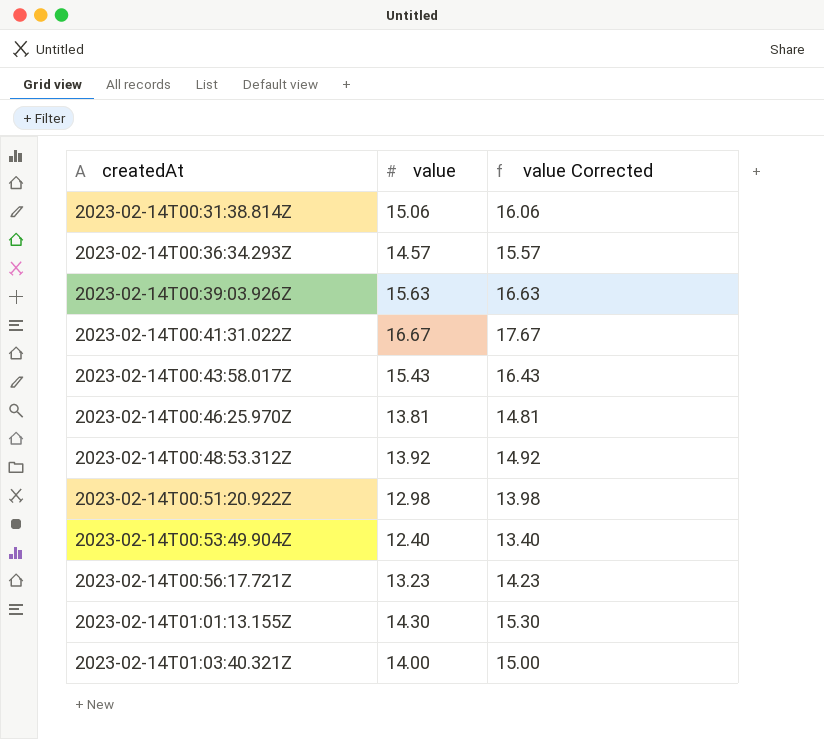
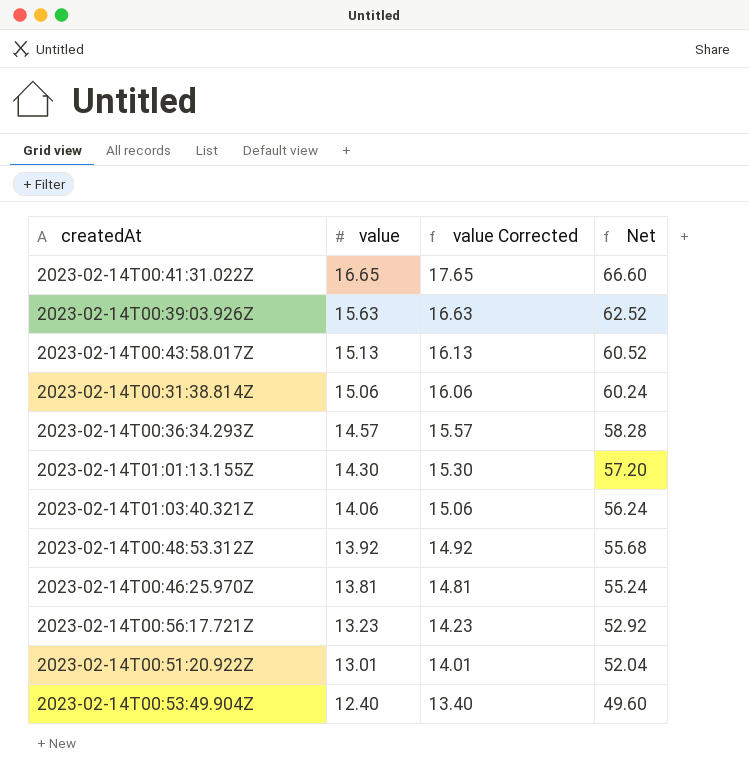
row order: createdAt ascending -> value descending
column Net | formula: none -> [value] * 4
2023-02-14T00:41:31.022Z | value: 16.67 -> 16.65
2023-02-14T00:41:31.022Z | value Corrected: 17.67 -> 17.65
2023-02-14T00:43:58.017Z | value: 15.43 -> 15.13
2023-02-14T00:43:58.017Z | value Corrected: 16.43 -> 16.13
2023-02-14T01:03:40.321Z | value: 14.00 -> 14.06
2023-02-14T01:03:40.321Z | value Corrected: 15.00 -> 15.06
2023-02-14T00:51:20.922Z | value: 12.98 -> 13.01
2023-02-14T00:51:20.922Z | value Corrected: 13.98 -> 14.01

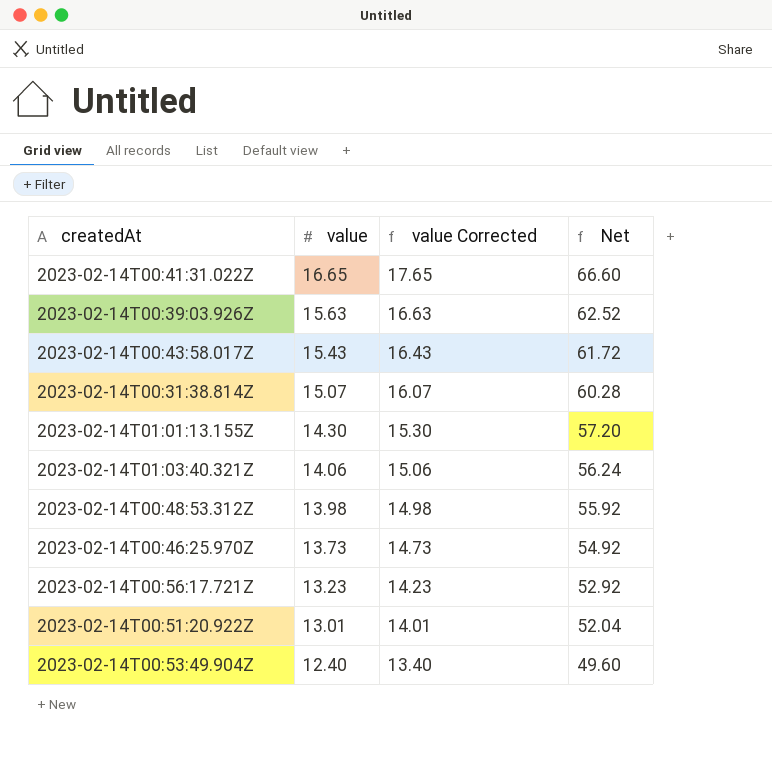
row 2023-02-14T00:36:34.293Z: 14.57 | 15.57 | 58.28 -> none
2023-02-14T00:43:58.017Z | value: 15.13 -> 15.43
2023-02-14T00:43:58.017Z | value Corrected: 16.13 -> 16.43
2023-02-14T00:43:58.017Z | Net: 60.52 -> 61.72
2023-02-14T00:31:38.814Z | value: 15.06 -> 15.07
2023-02-14T00:31:38.814Z | value Corrected: 16.06 -> 16.07
2023-02-14T00:31:38.814Z | Net: 60.24 -> 60.28
2023-02-14T00:48:53.312Z | value: 13.92 -> 13.98
2023-02-14T00:48:53.312Z | value Corrected: 14.92 -> 14.98
2023-02-14T00:48:53.312Z | Net: 55.68 -> 55.92
2023-02-14T00:46:25.970Z | value: 13.81 -> 13.73
2023-02-14T00:46:25.970Z | value Corrected: 14.81 -> 14.73
2023-02-14T00:46:25.970Z | Net: 55.24 -> 54.92

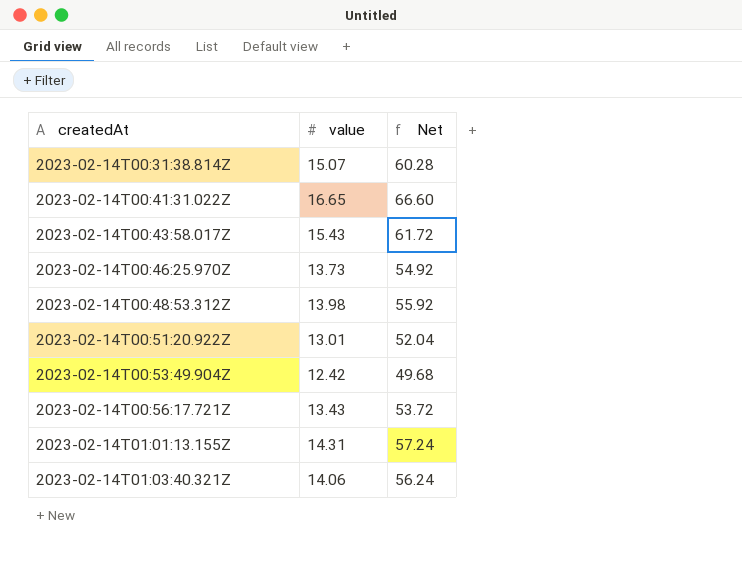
row order: value descending -> createdAt ascending
column value Corrected | formula: [value] + 1 -> none
row 2023-02-14T00:39:03.926Z: 15.63 | 16.63 | 62.52 -> none
2023-02-14T00:53:49.904Z | value: 12.40 -> 12.42
2023-02-14T00:53:49.904Z | Net: 49.60 -> 49.68
2023-02-14T00:56:17.721Z | value: 13.23 -> 13.43
2023-02-14T00:56:17.721Z | Net: 52.92 -> 53.72
2023-02-14T01:01:13.155Z | value: 14.30 -> 14.31
2023-02-14T01:01:13.155Z | Net: 57.20 -> 57.24

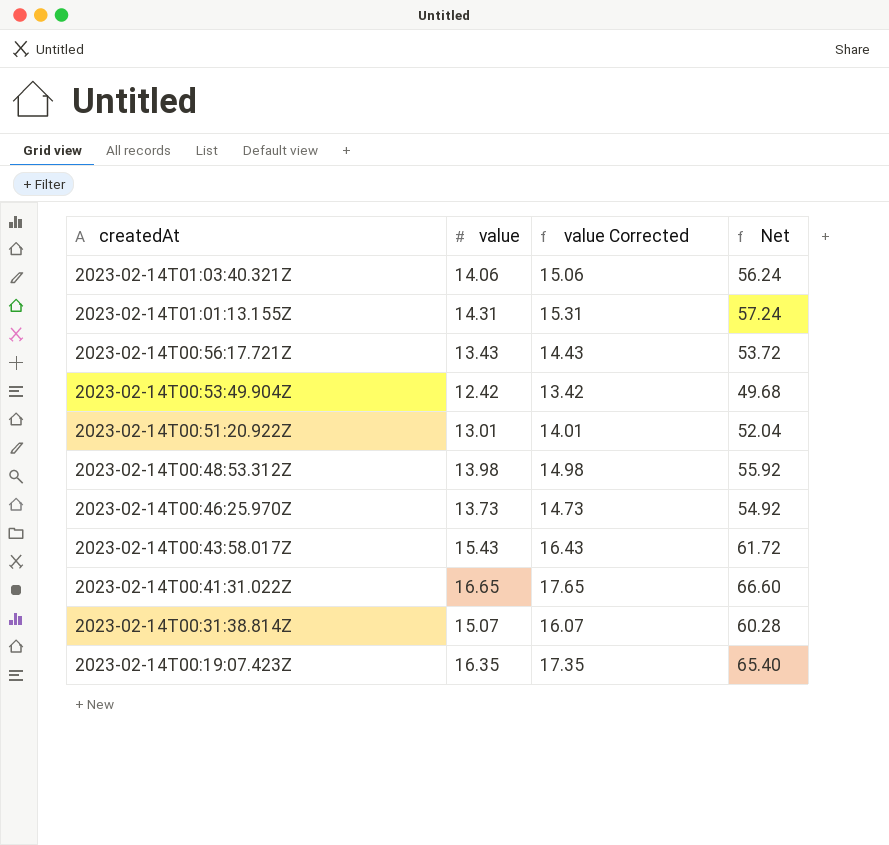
row order: createdAt ascending -> createdAt descending
column value Corrected | formula: none -> [value] + 1
row 2023-02-14T00:19:07.423Z: none -> 16.35 | 17.35 | 65.40

